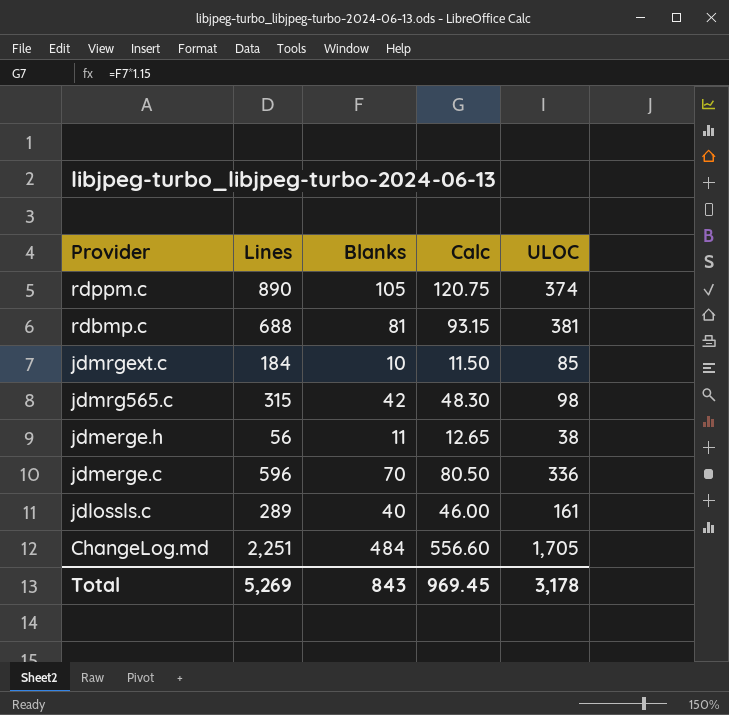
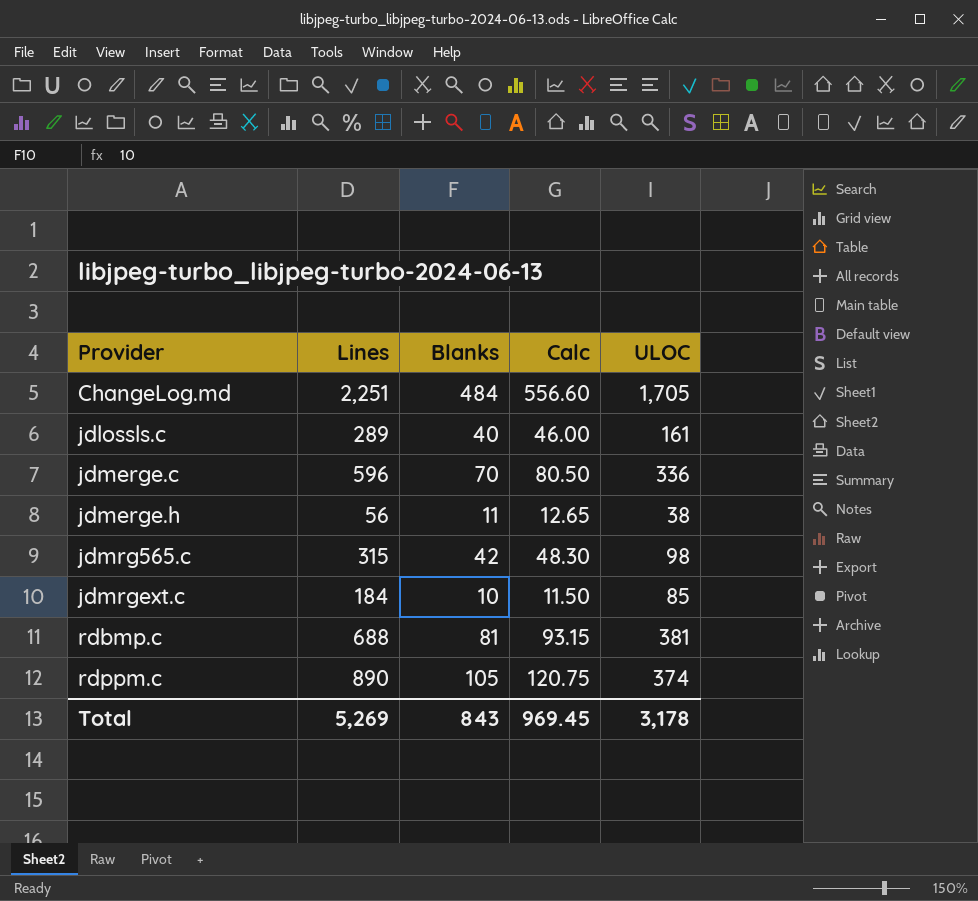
row order: Provider descending -> Provider ascending

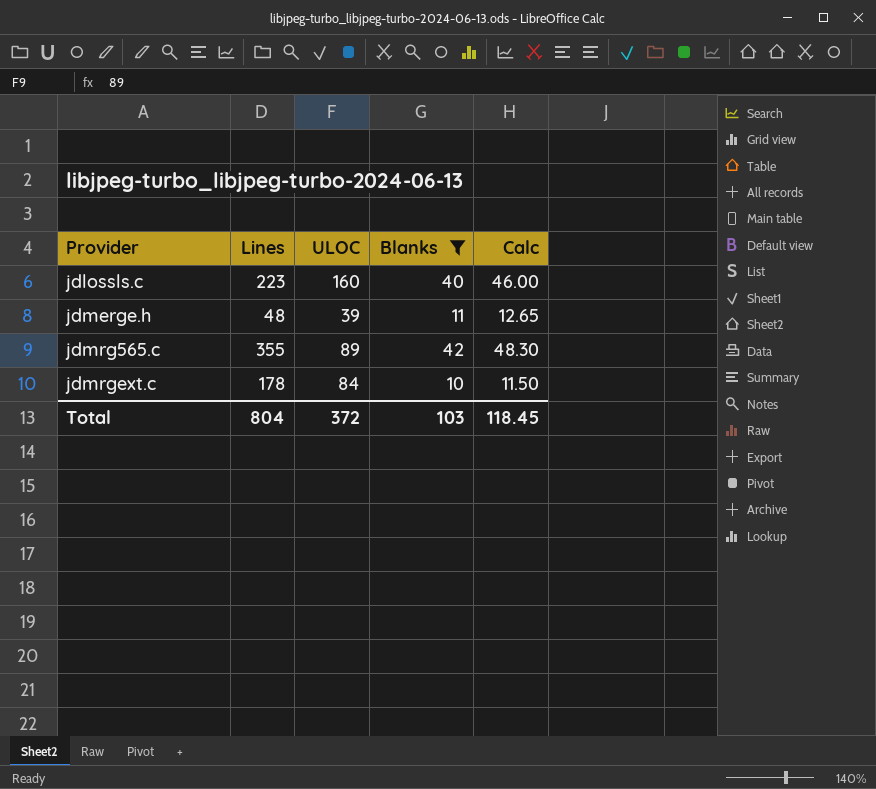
filter: none -> Blanks <= 42
column ULOC | position: 5 -> 3
jdlossls.c | Lines: 289 -> 223
jdlossls.c | ULOC: 161 -> 160
jdmerge.h | Lines: 56 -> 48
jdmerge.h | ULOC: 38 -> 39
jdmrg565.c | Lines: 315 -> 355
jdmrg565.c | ULOC: 98 -> 89
jdmrgext.c | Lines: 184 -> 178
jdmrgext.c | ULOC: 85 -> 84
Total | Lines: 5,269 -> 804
Total | ULOC: 3,178 -> 372
Total | Blanks: 843 -> 103
Total | Calc: 969.45 -> 118.45

